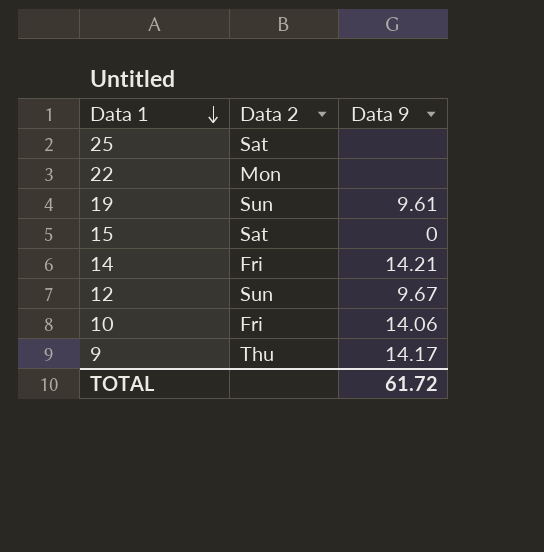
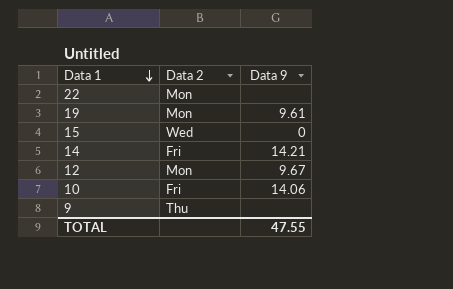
row 25: Sat | none -> none
19 | Data 2: Sun -> Mon
15 | Data 2: Sat -> Wed
12 | Data 2: Sun -> Mon
9 | Data 9: 14.17 -> none
TOTAL | Data 9: 61.72 -> 47.55

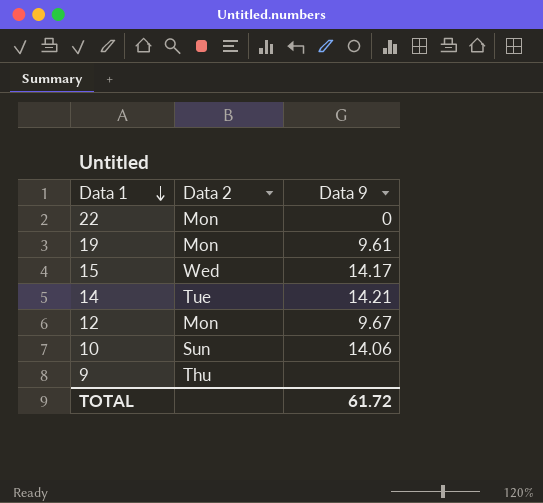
22 | Data 9: none -> 0
15 | Data 9: 0 -> 14.17
14 | Data 2: Fri -> Tue
10 | Data 2: Fri -> Sun
TOTAL | Data 9: 47.55 -> 61.72

